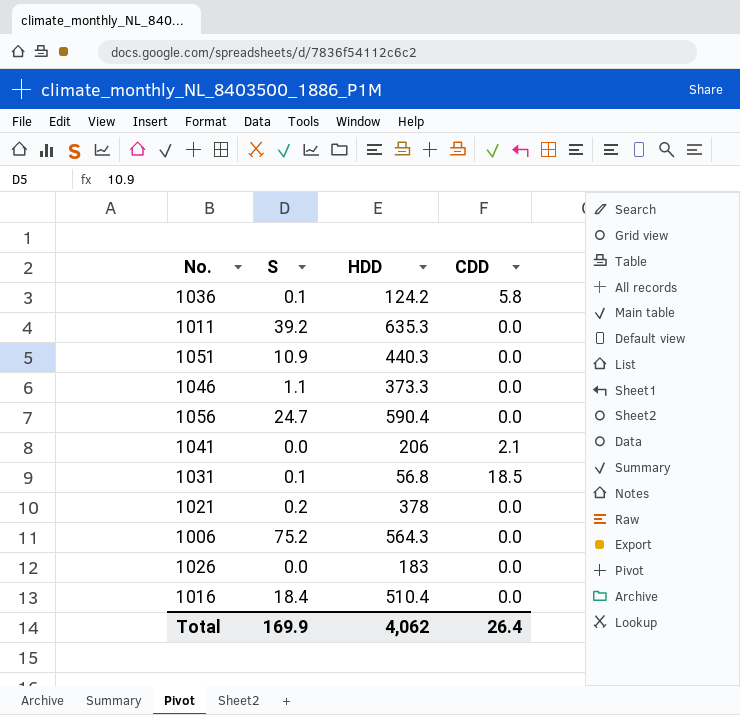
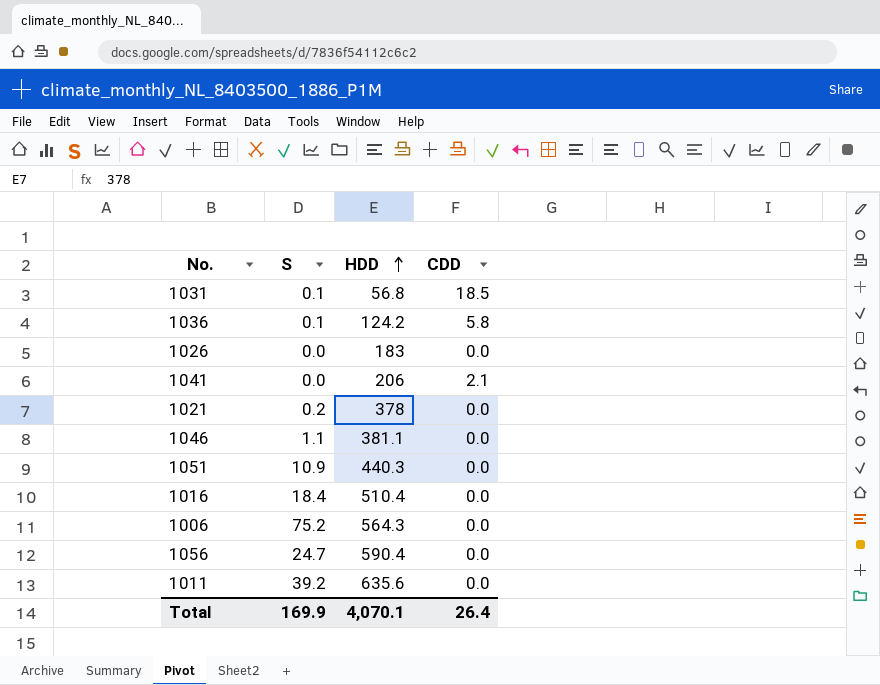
row order: none -> HDD ascending
1046 | HDD: 373.3 -> 381.1
1011 | HDD: 635.3 -> 635.6
Total | HDD: 4,062 -> 4,070.1

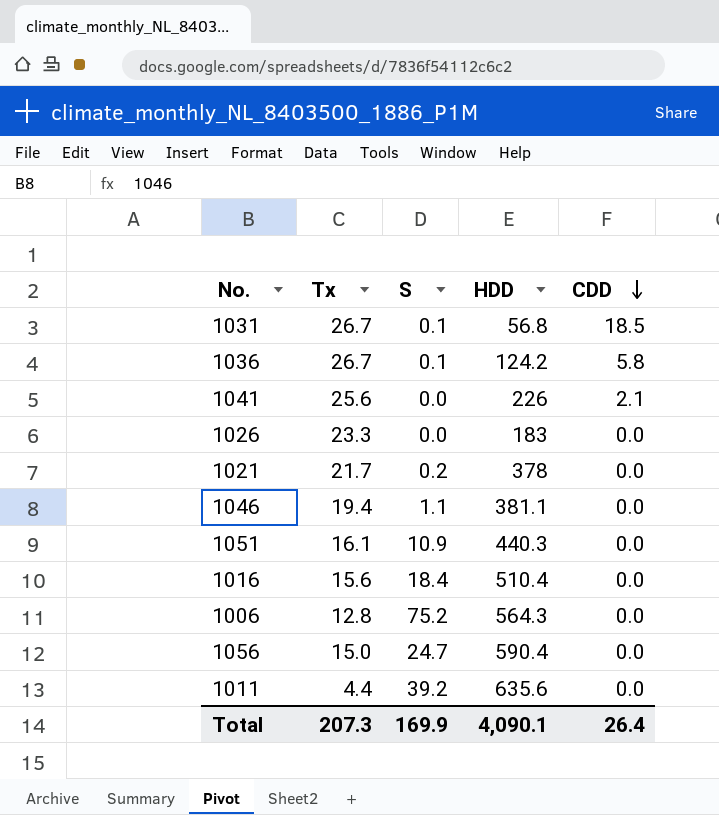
row order: HDD ascending -> CDD descending
column Tx | position: none -> 2
1041 | HDD: 206 -> 226
Total | HDD: 4,070.1 -> 4,090.1

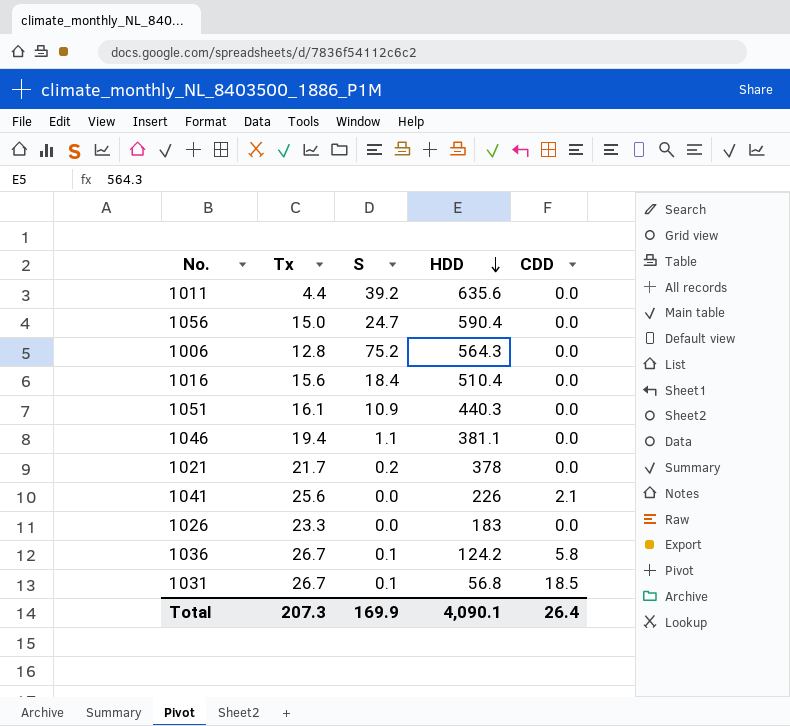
row order: CDD descending -> HDD descending

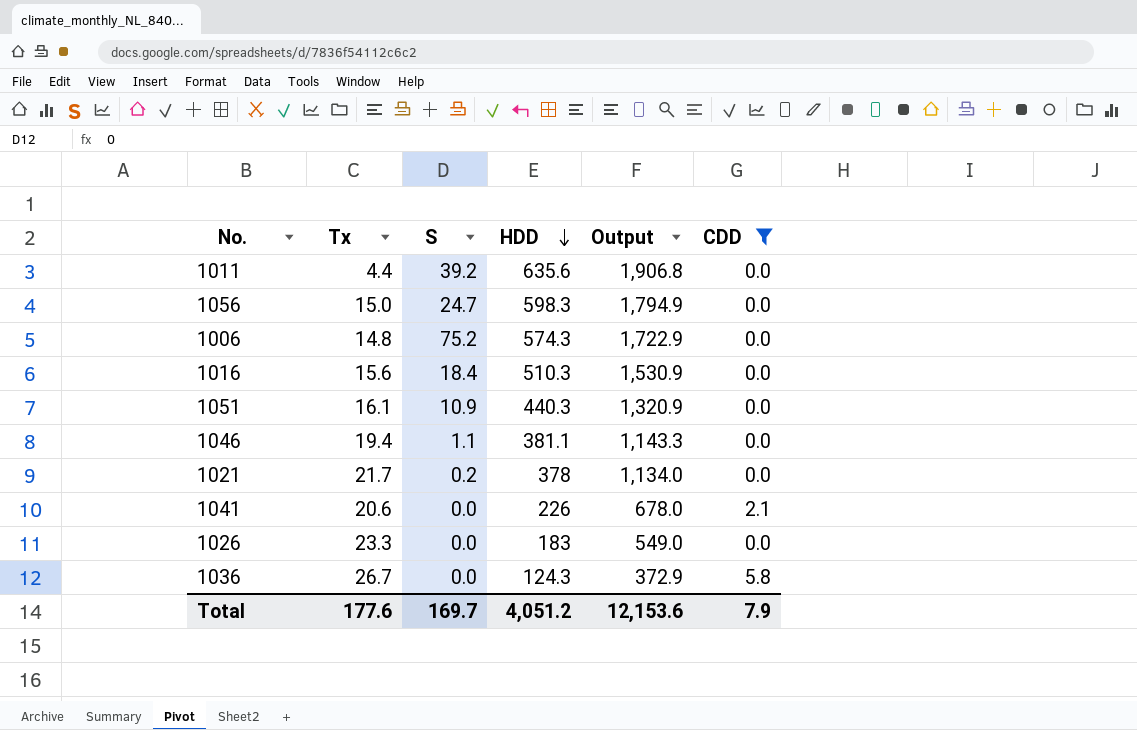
filter: none -> CDD != 18.5
column Output | formula: none -> [HDD] * 3
1056 | HDD: 590.4 -> 598.3
1006 | Tx: 12.8 -> 14.8
1006 | HDD: 564.3 -> 574.3
1016 | HDD: 510.4 -> 510.3
1041 | Tx: 25.6 -> 20.6
1036 | S: 0.1 -> 0.0
1036 | HDD: 124.2 -> 124.3
Total | Tx: 207.3 -> 177.6
Total | S: 169.9 -> 169.7
Total | HDD: 4,090.1 -> 4,051.2
Total | CDD: 26.4 -> 7.9

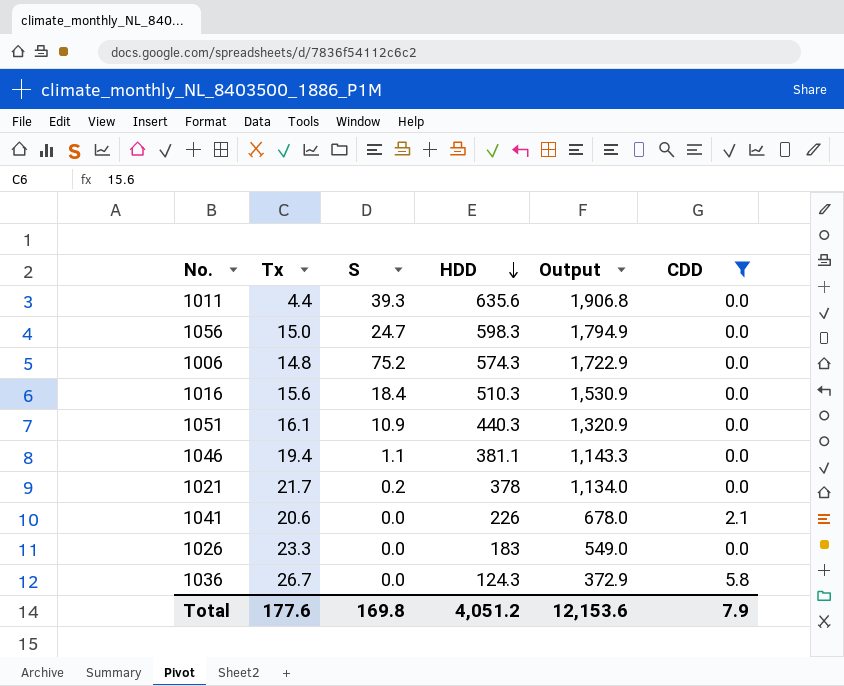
1011 | S: 39.2 -> 39.3
Total | S: 169.7 -> 169.8

